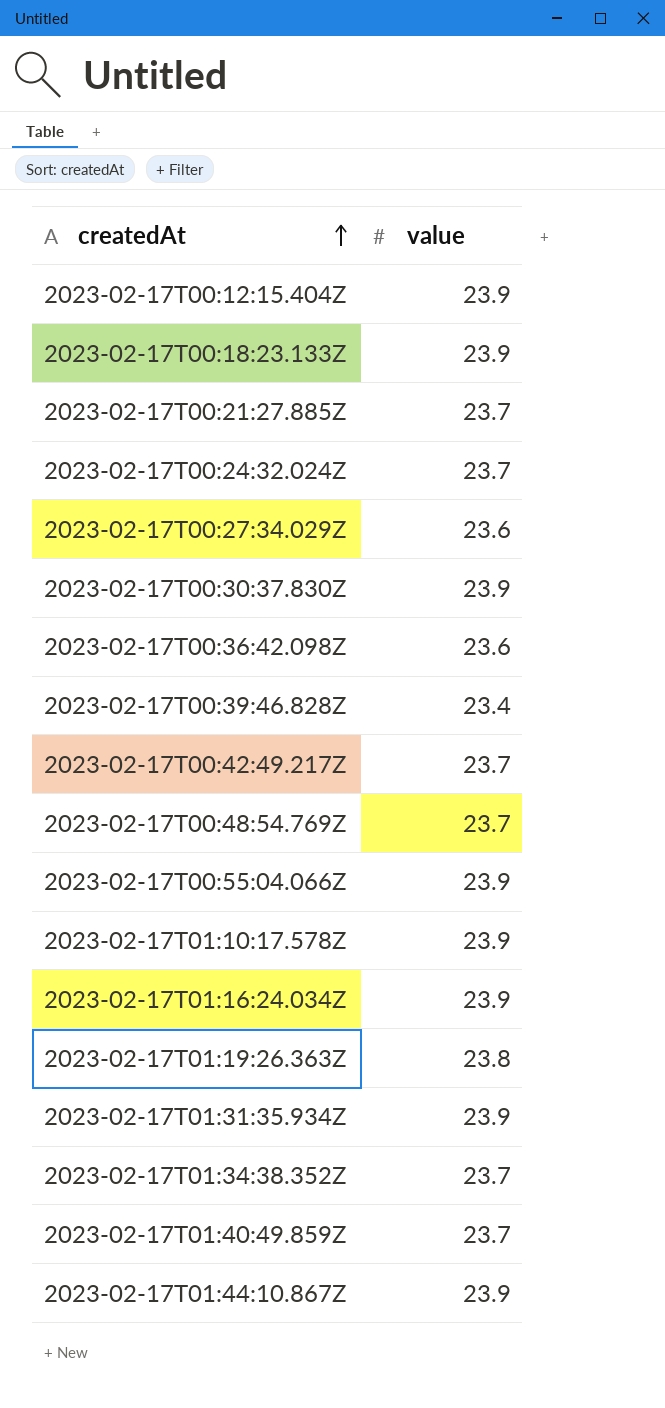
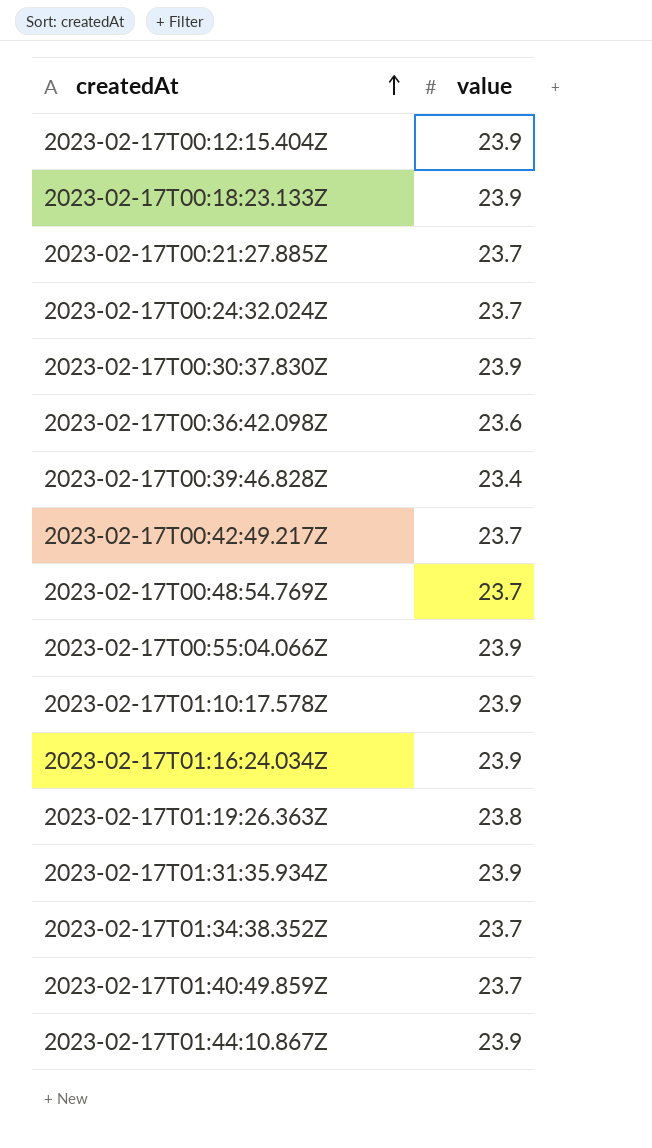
row 2023-02-17T00:27:34.029Z: 23.6 -> none

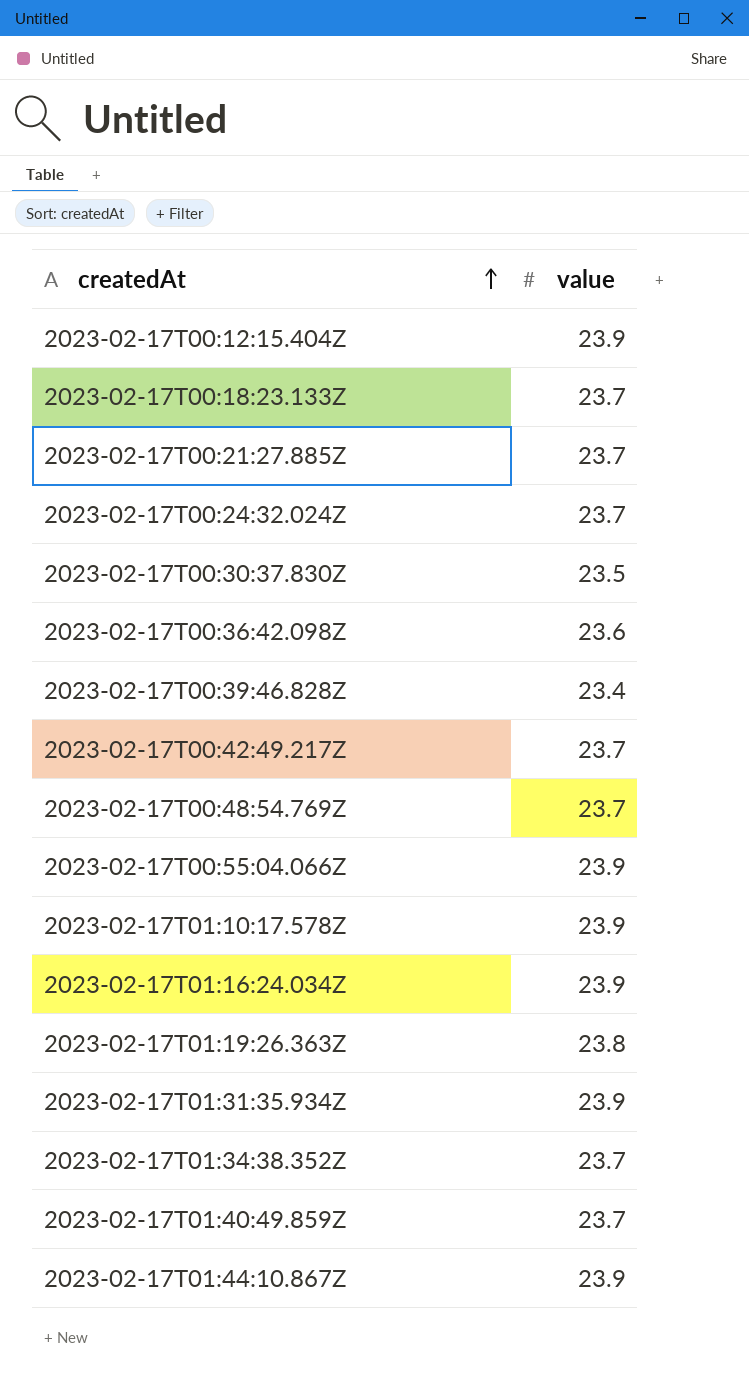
2023-02-17T00:18:23.133Z | value: 23.9 -> 23.7
2023-02-17T00:30:37.830Z | value: 23.9 -> 23.5

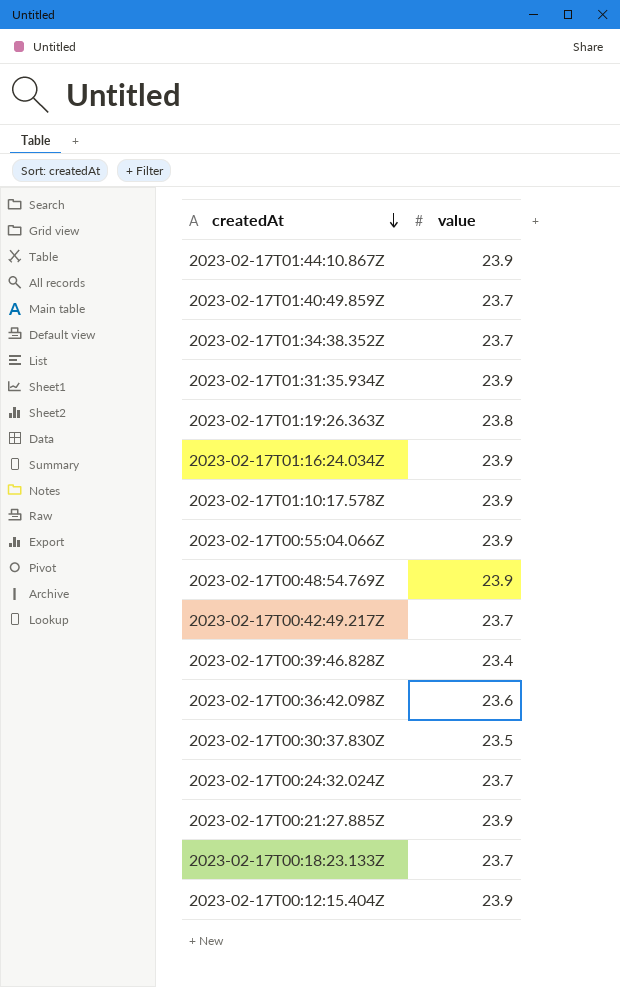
row order: createdAt ascending -> createdAt descending
2023-02-17T00:48:54.769Z | value: 23.7 -> 23.9
2023-02-17T00:21:27.885Z | value: 23.7 -> 23.9

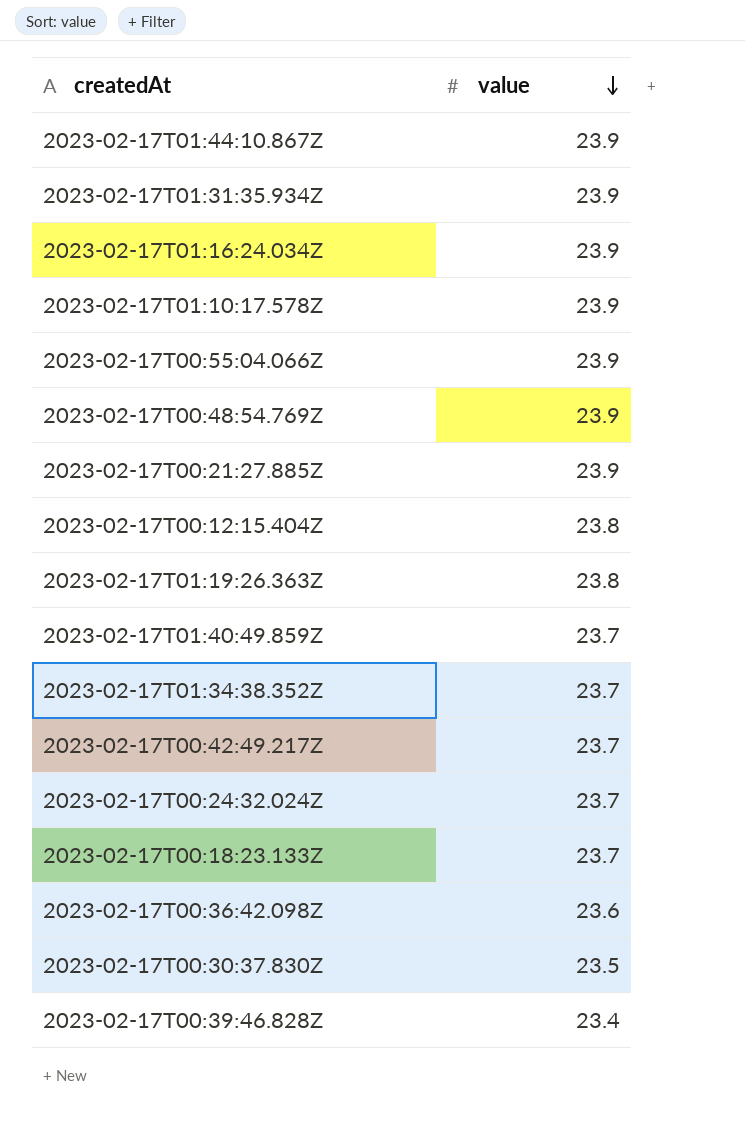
row order: createdAt descending -> value descending
2023-02-17T00:12:15.404Z | value: 23.9 -> 23.8

